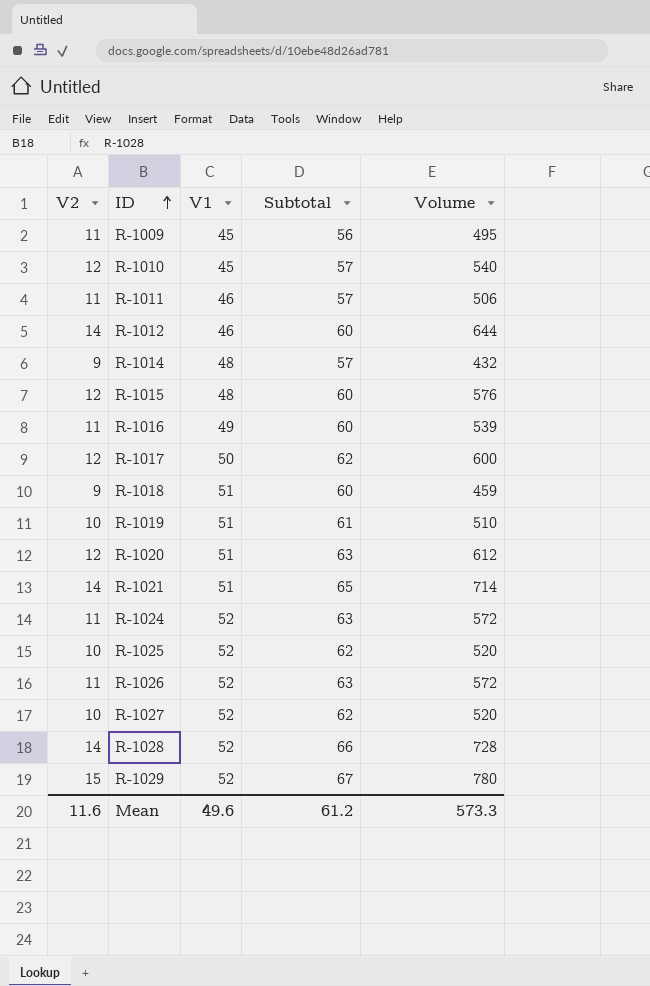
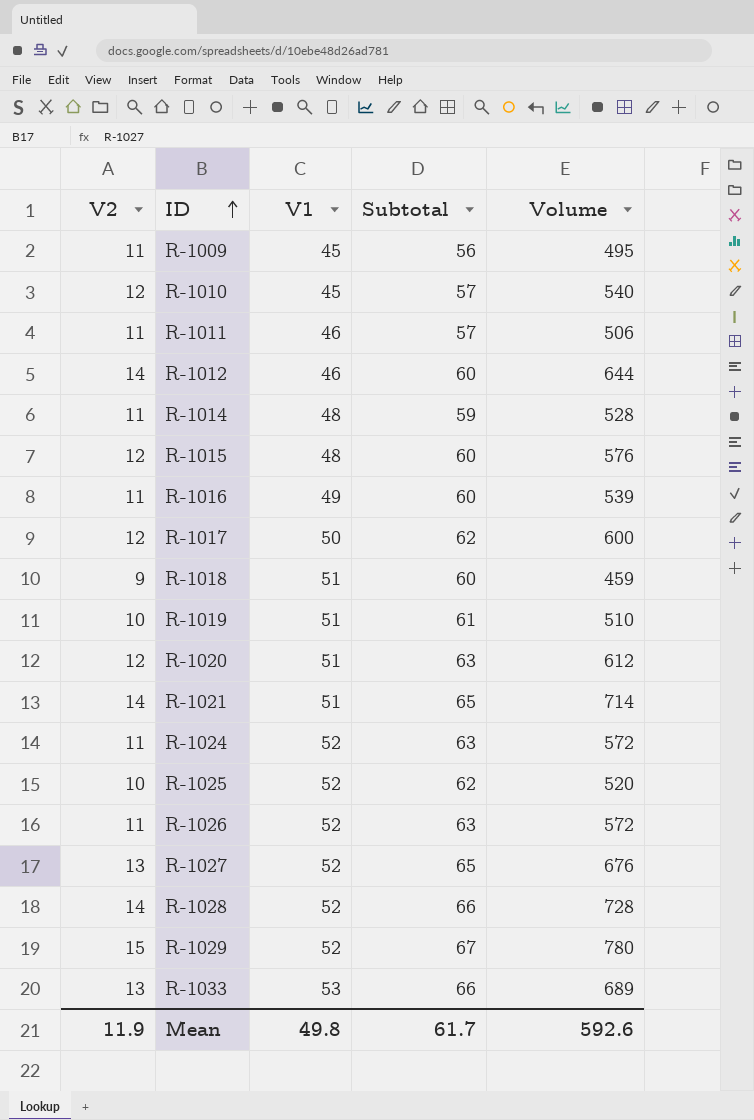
R-1014 | V2: 9 -> 11
R-1014 | Subtotal: 57 -> 59
R-1014 | Volume: 432 -> 528
R-1027 | V2: 10 -> 13
R-1027 | Subtotal: 62 -> 65
R-1027 | Volume: 520 -> 676
row R-1033: none -> 13 | 53 | 66 | 689
Mean | V2: 11.6 -> 11.9
Mean | V1: 49.6 -> 49.8
Mean | Subtotal: 61.2 -> 61.7
Mean | Volume: 573.3 -> 592.6

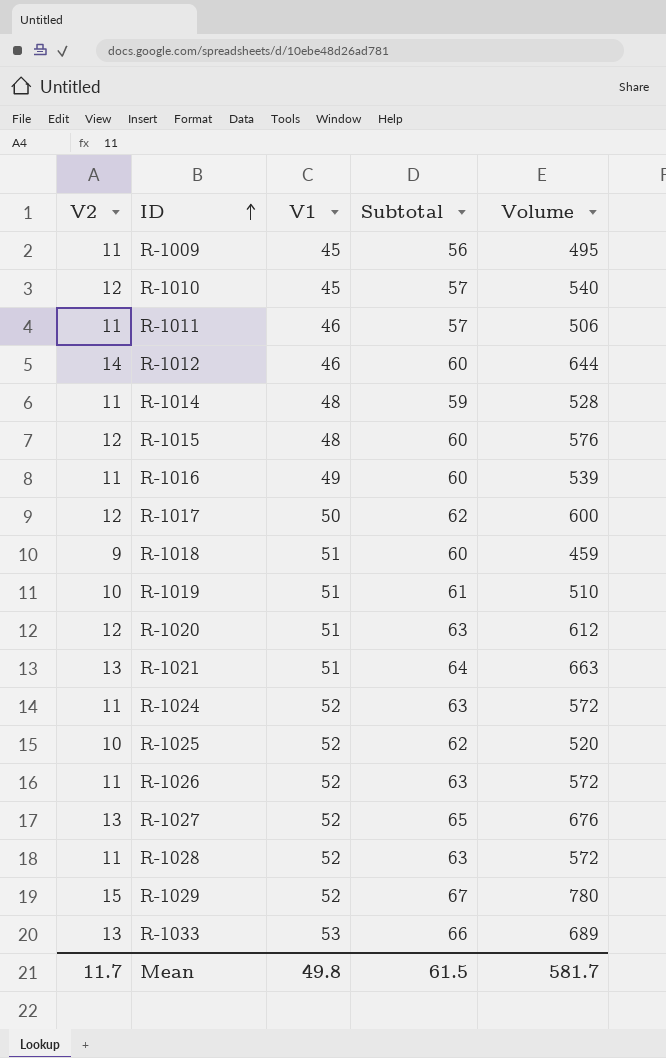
R-1021 | V2: 14 -> 13
R-1021 | Subtotal: 65 -> 64
R-1021 | Volume: 714 -> 663
R-1028 | V2: 14 -> 11
R-1028 | Subtotal: 66 -> 63
R-1028 | Volume: 728 -> 572
Mean | V2: 11.9 -> 11.7
Mean | Subtotal: 61.7 -> 61.5
Mean | Volume: 592.6 -> 581.7

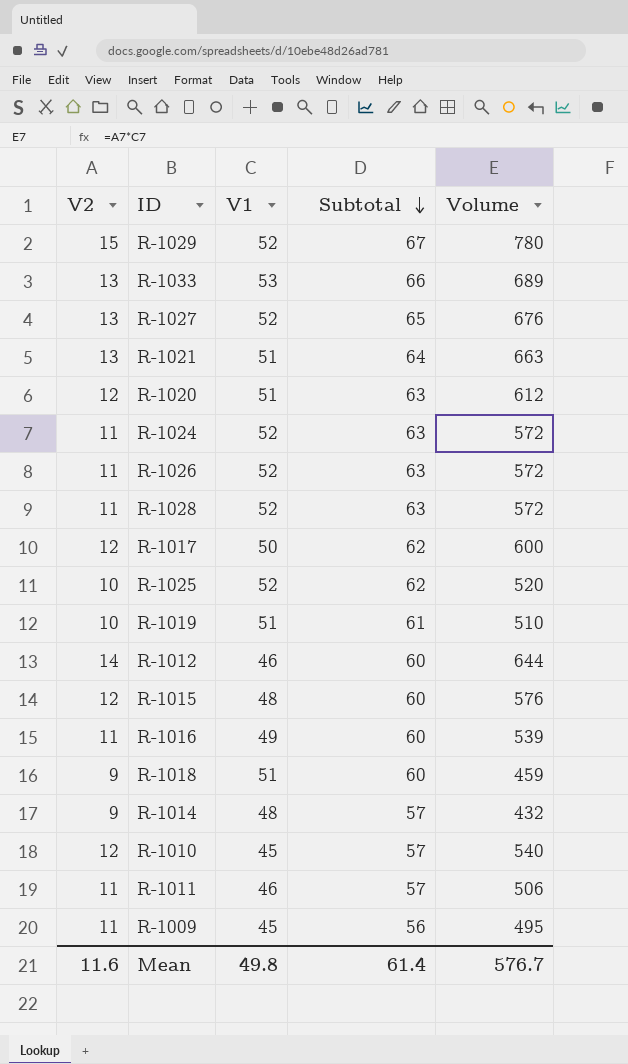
row order: ID ascending -> Subtotal descending
R-1014 | V2: 11 -> 9
R-1014 | Subtotal: 59 -> 57
R-1014 | Volume: 528 -> 432
Mean | V2: 11.7 -> 11.6
Mean | Subtotal: 61.5 -> 61.4
Mean | Volume: 581.7 -> 576.7

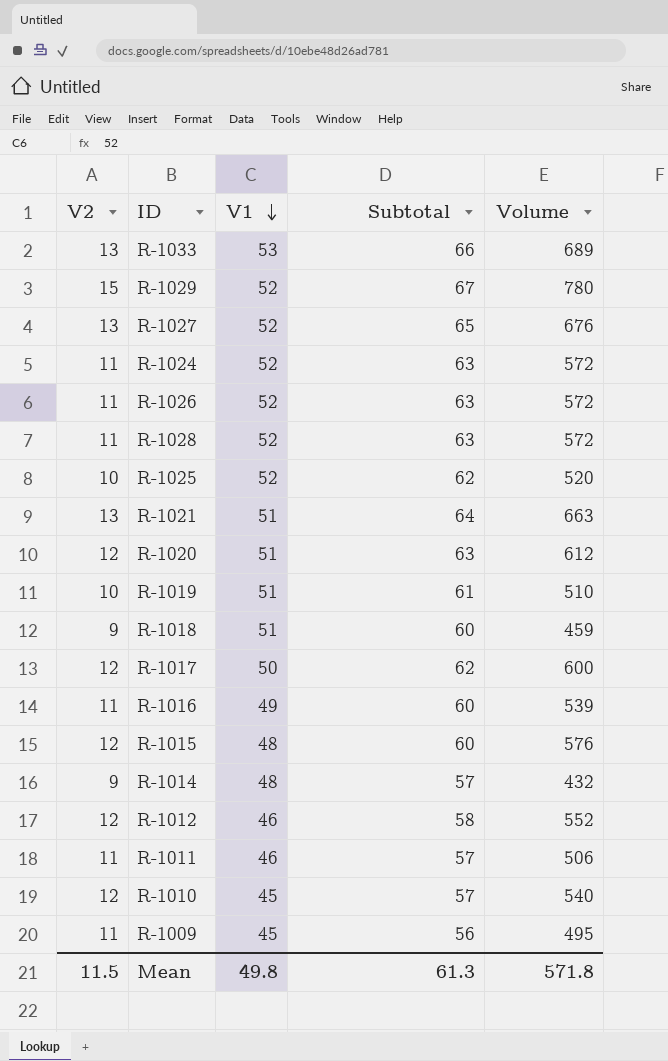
row order: Subtotal descending -> V1 descending
R-1012 | V2: 14 -> 12
R-1012 | Subtotal: 60 -> 58
R-1012 | Volume: 644 -> 552
Mean | V2: 11.6 -> 11.5
Mean | Subtotal: 61.4 -> 61.3
Mean | Volume: 576.7 -> 571.8

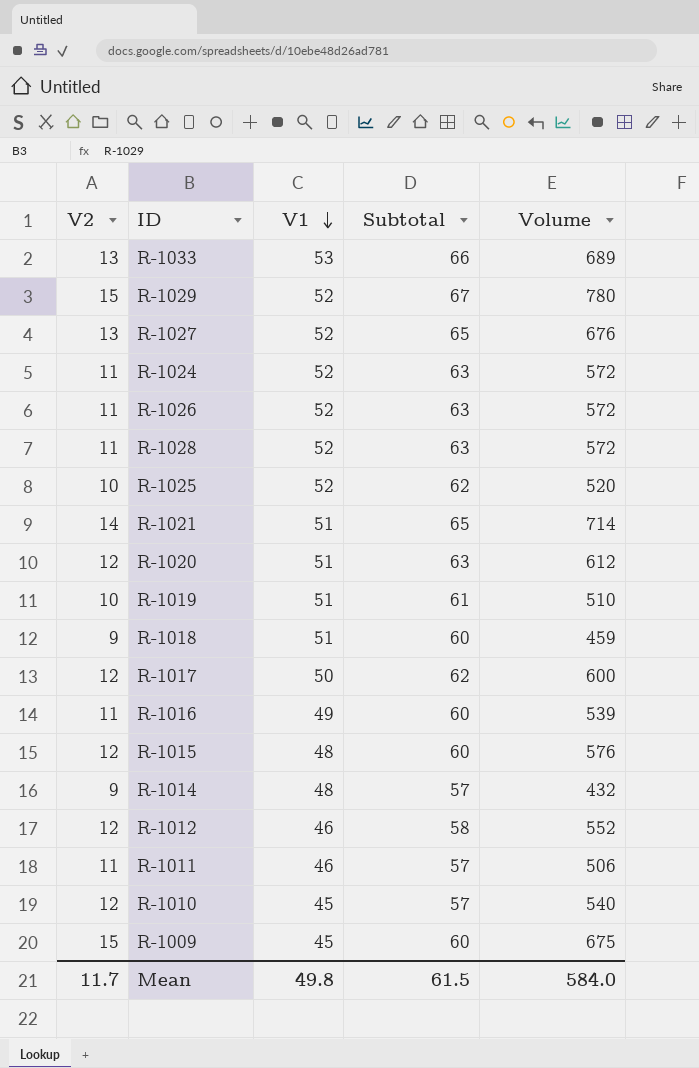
R-1021 | V2: 13 -> 14
R-1021 | Subtotal: 64 -> 65
R-1021 | Volume: 663 -> 714
R-1009 | V2: 11 -> 15
R-1009 | Subtotal: 56 -> 60
R-1009 | Volume: 495 -> 675
Mean | V2: 11.5 -> 11.7
Mean | Subtotal: 61.3 -> 61.5
Mean | Volume: 571.8 -> 584.0

